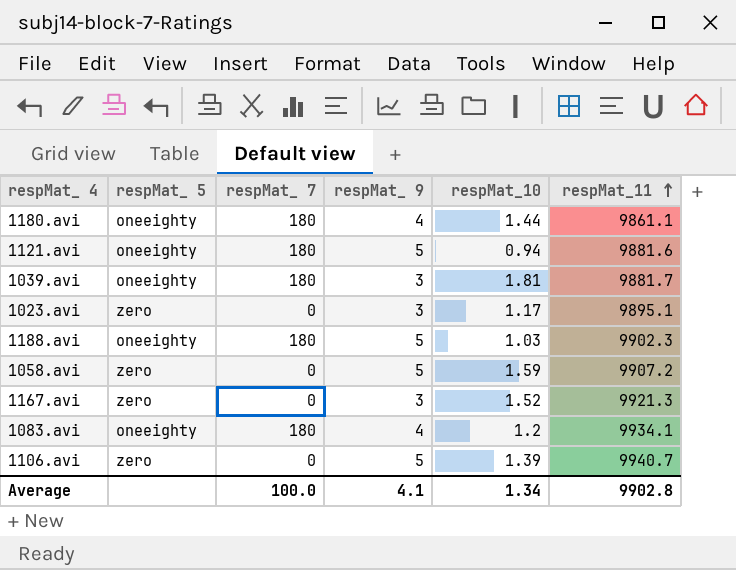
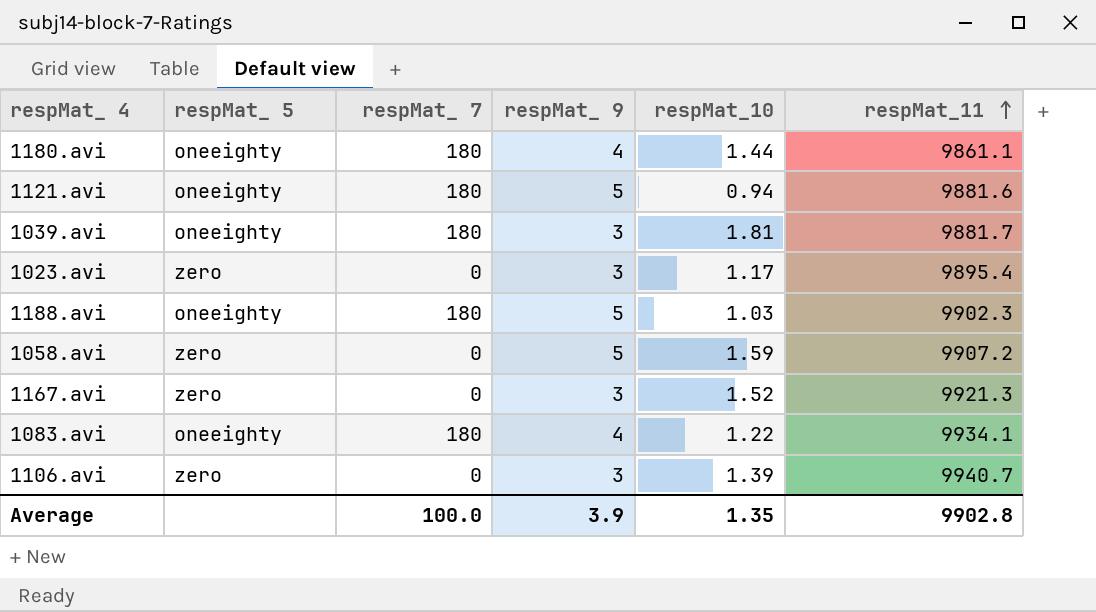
1023.avi | respMat_11: 9895.1 -> 9895.4
1083.avi | respMat_10: 1.2 -> 1.22
1106.avi | respMat_ 9: 5 -> 3
Average | respMat_ 9: 4.1 -> 3.9
Average | respMat_10: 1.34 -> 1.35

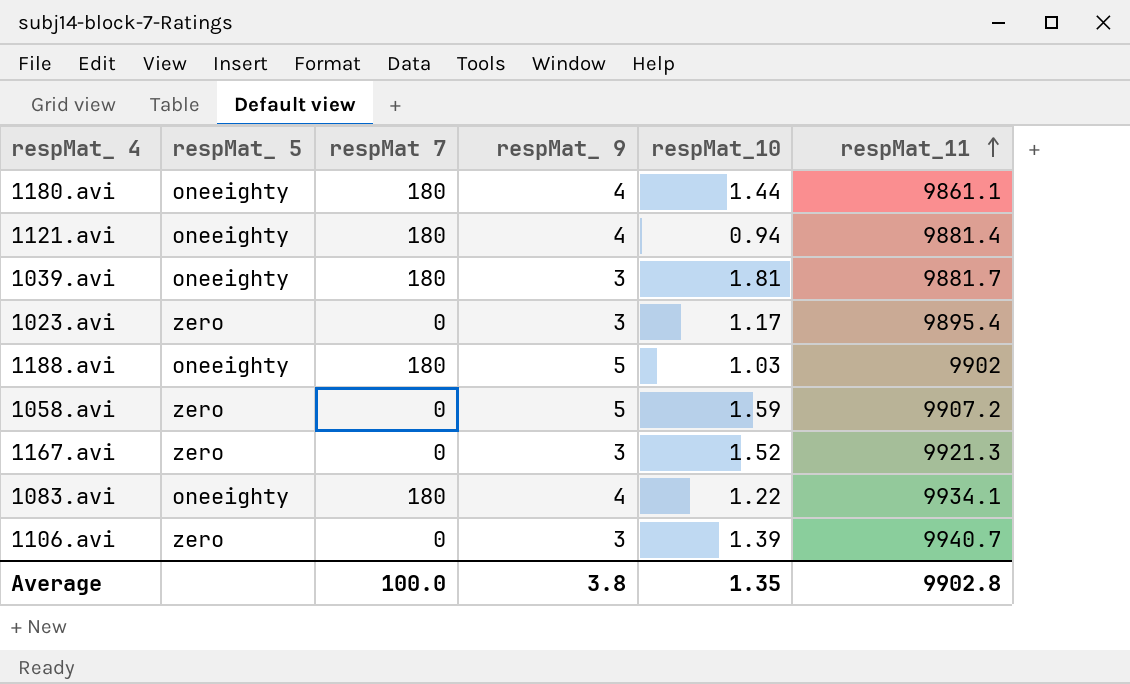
column name: respMat_ 7 -> respMat 7
1121.avi | respMat_ 9: 5 -> 4
1121.avi | respMat_11: 9881.6 -> 9881.4
1188.avi | respMat_11: 9902.3 -> 9902
Average | respMat_ 9: 3.9 -> 3.8

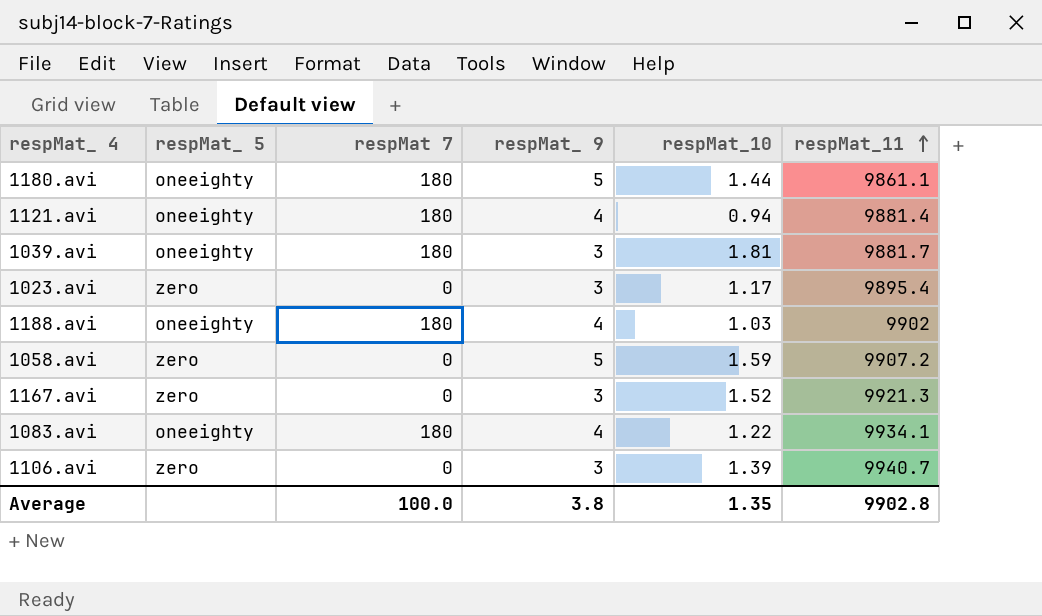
1180.avi | respMat_ 9: 4 -> 5
1188.avi | respMat_ 9: 5 -> 4

